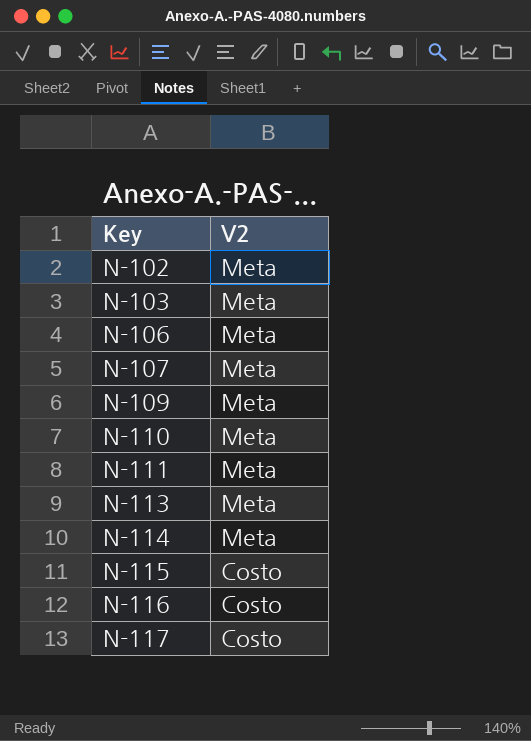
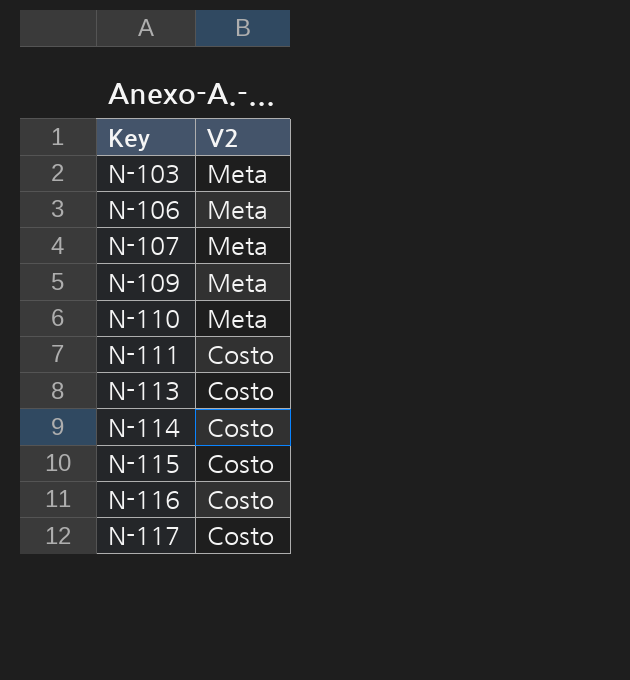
row N-102: Meta -> none
N-111 | V2: Meta -> Costo
N-113 | V2: Meta -> Costo
N-114 | V2: Meta -> Costo

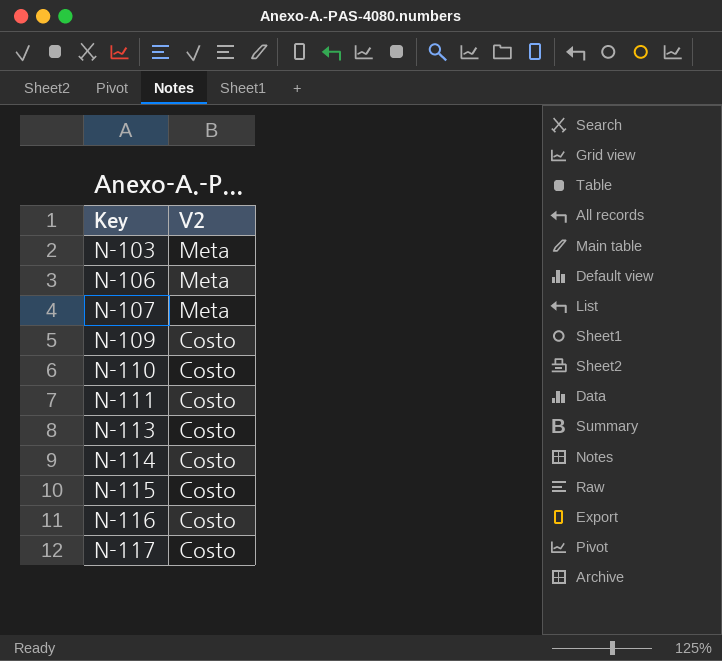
N-109 | V2: Meta -> Costo
N-110 | V2: Meta -> Costo

